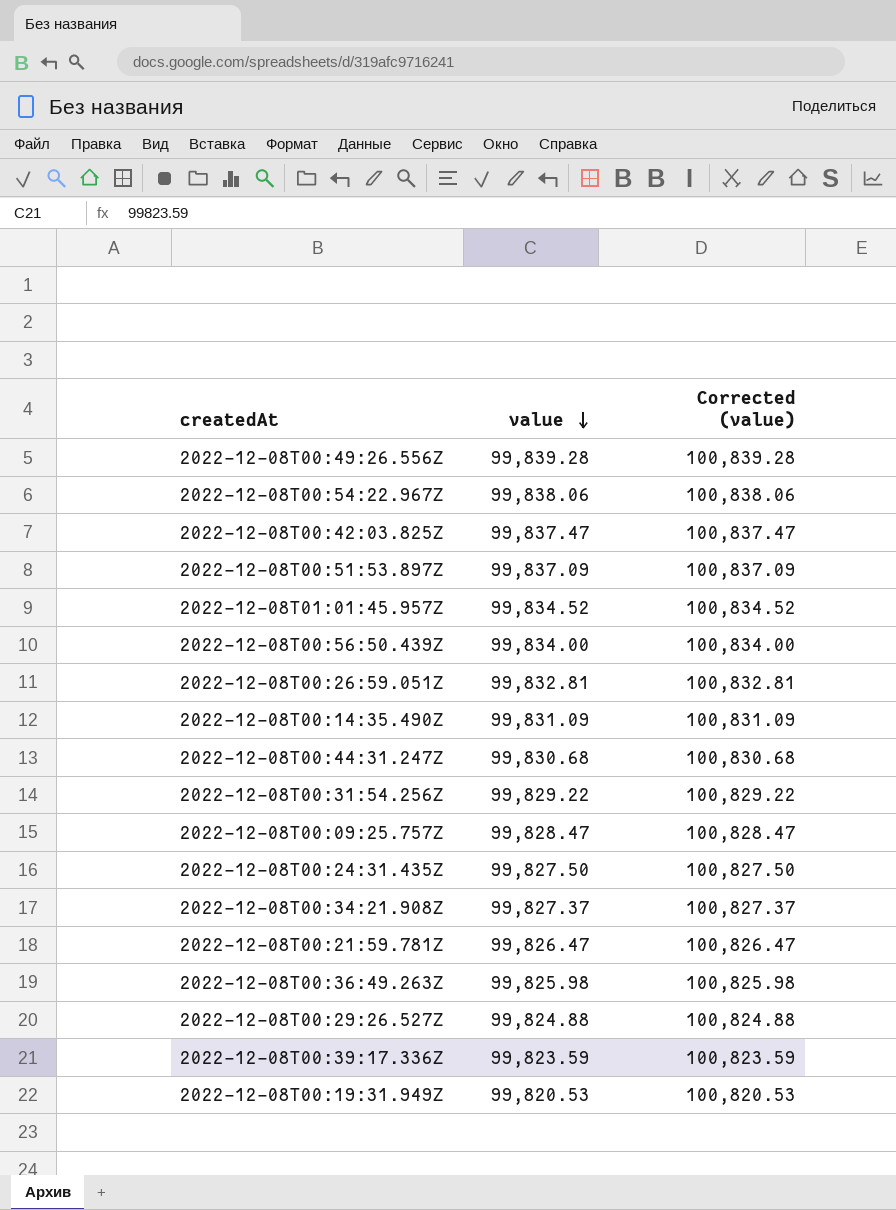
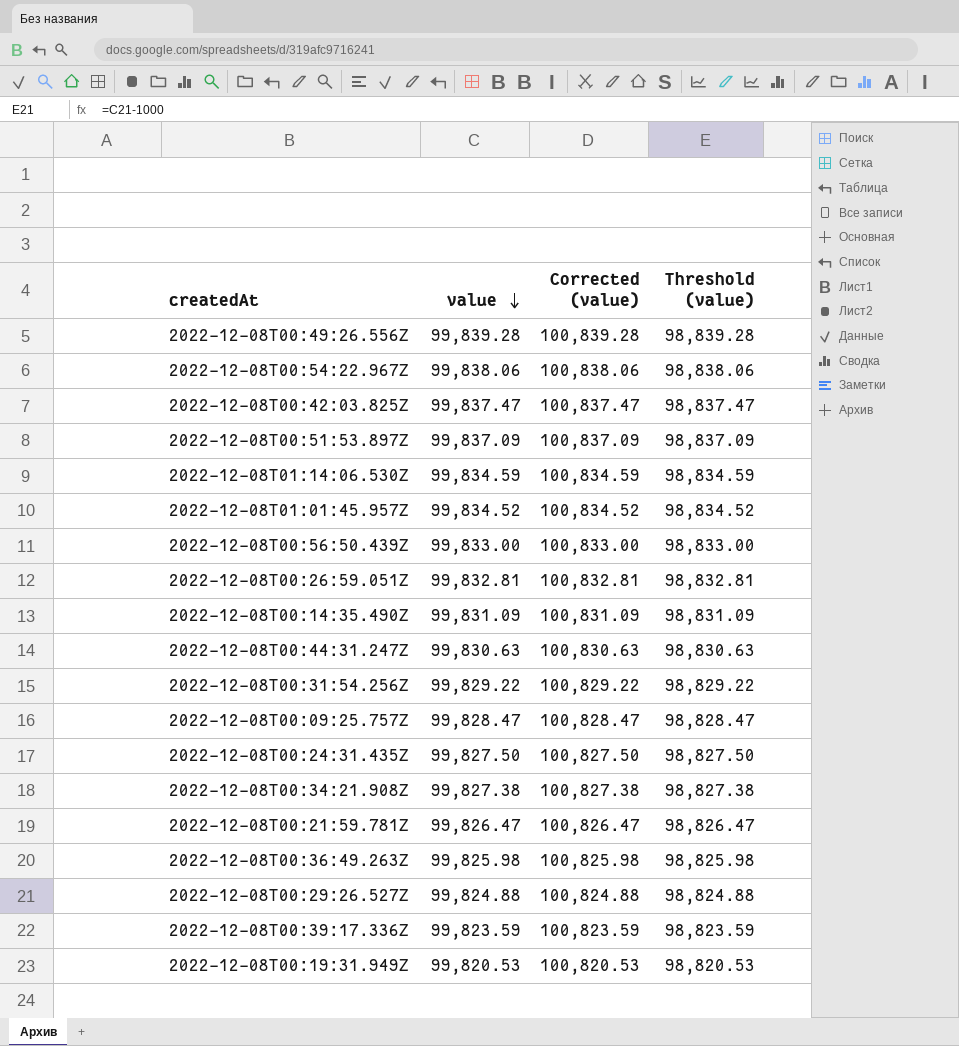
column Threshold (value) | formula: none -> [value] - 1000
row 2022-12-08T01:14:06.530Z: none -> 99,834.59 | 100,834.59 | 98,834.59
2022-12-08T00:56:50.439Z | value: 99,834.00 -> 99,833.00
2022-12-08T00:56:50.439Z | Corrected (value): 100,834.00 -> 100,833.00
2022-12-08T00:44:31.247Z | value: 99,830.68 -> 99,830.63
2022-12-08T00:44:31.247Z | Corrected (value): 100,830.68 -> 100,830.63
2022-12-08T00:34:21.908Z | value: 99,827.37 -> 99,827.38
2022-12-08T00:34:21.908Z | Corrected (value): 100,827.37 -> 100,827.38

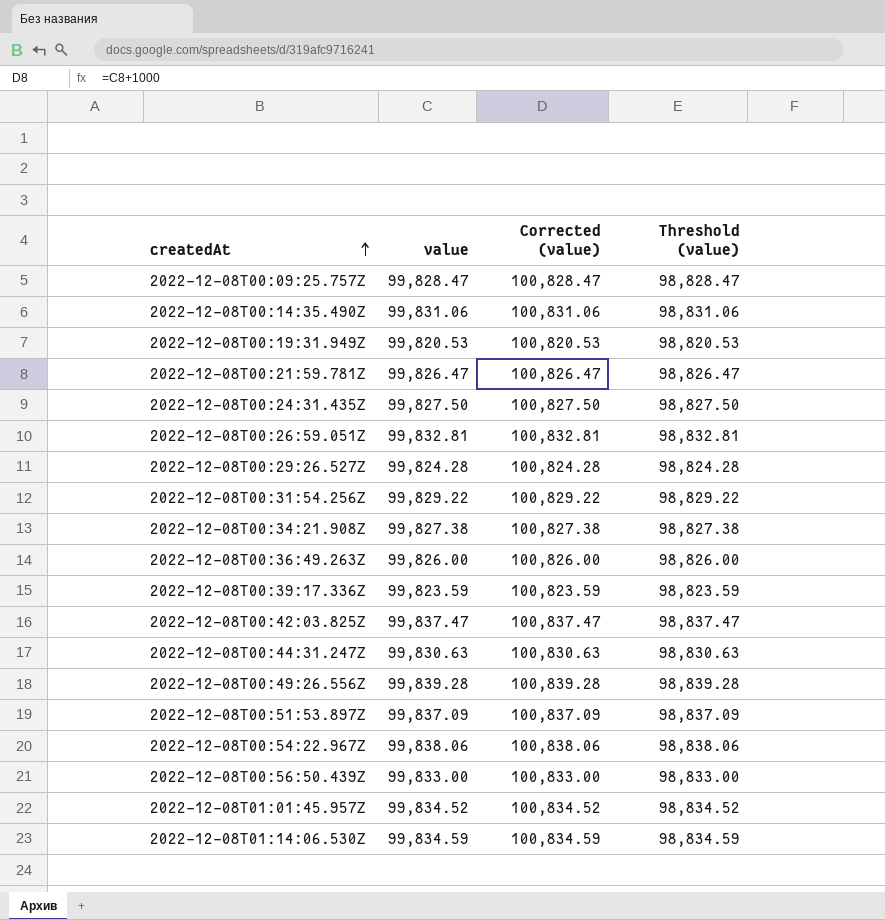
row order: value descending -> createdAt ascending
2022-12-08T00:14:35.490Z | value: 99,831.09 -> 99,831.06
2022-12-08T00:14:35.490Z | Corrected (value): 100,831.09 -> 100,831.06
2022-12-08T00:14:35.490Z | Threshold (value): 98,831.09 -> 98,831.06
2022-12-08T00:29:26.527Z | value: 99,824.88 -> 99,824.28
2022-12-08T00:29:26.527Z | Corrected (value): 100,824.88 -> 100,824.28
2022-12-08T00:29:26.527Z | Threshold (value): 98,824.88 -> 98,824.28
2022-12-08T00:36:49.263Z | value: 99,825.98 -> 99,826.00
2022-12-08T00:36:49.263Z | Corrected (value): 100,825.98 -> 100,826.00
2022-12-08T00:36:49.263Z | Threshold (value): 98,825.98 -> 98,826.00

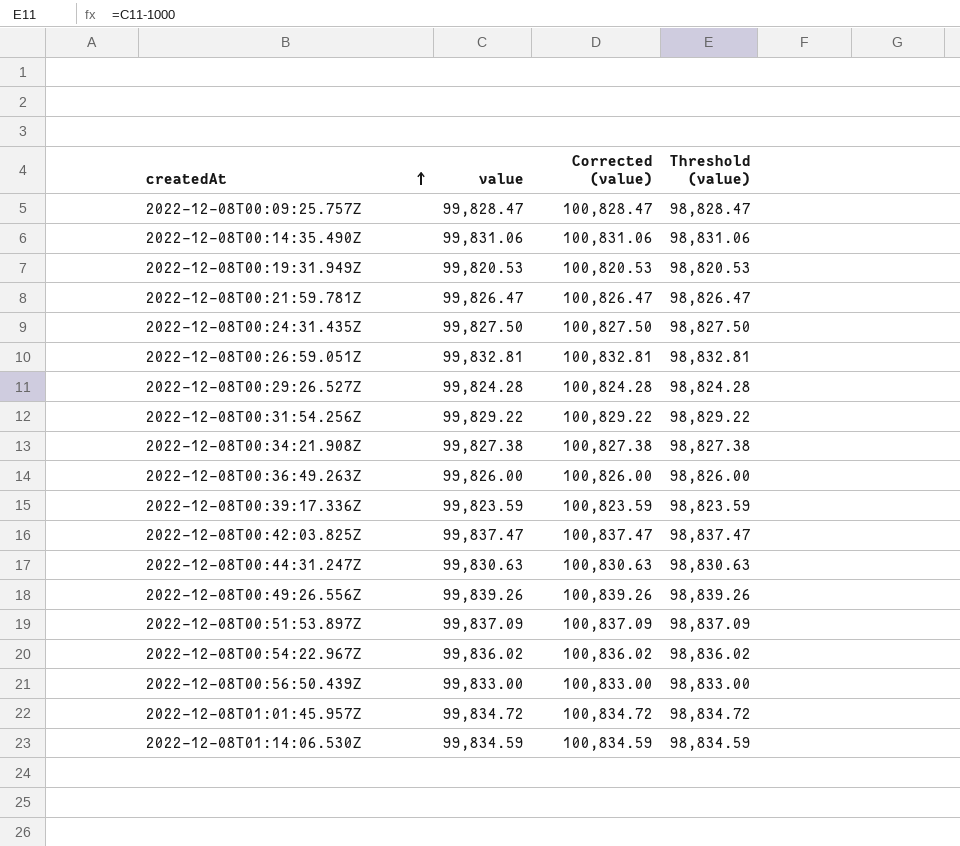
2022-12-08T00:49:26.556Z | value: 99,839.28 -> 99,839.26
2022-12-08T00:49:26.556Z | Corrected (value): 100,839.28 -> 100,839.26
2022-12-08T00:49:26.556Z | Threshold (value): 98,839.28 -> 98,839.26
2022-12-08T00:54:22.967Z | value: 99,838.06 -> 99,836.02
2022-12-08T00:54:22.967Z | Corrected (value): 100,838.06 -> 100,836.02
2022-12-08T00:54:22.967Z | Threshold (value): 98,838.06 -> 98,836.02
2022-12-08T01:01:45.957Z | value: 99,834.52 -> 99,834.72
2022-12-08T01:01:45.957Z | Corrected (value): 100,834.52 -> 100,834.72
2022-12-08T01:01:45.957Z | Threshold (value): 98,834.52 -> 98,834.72

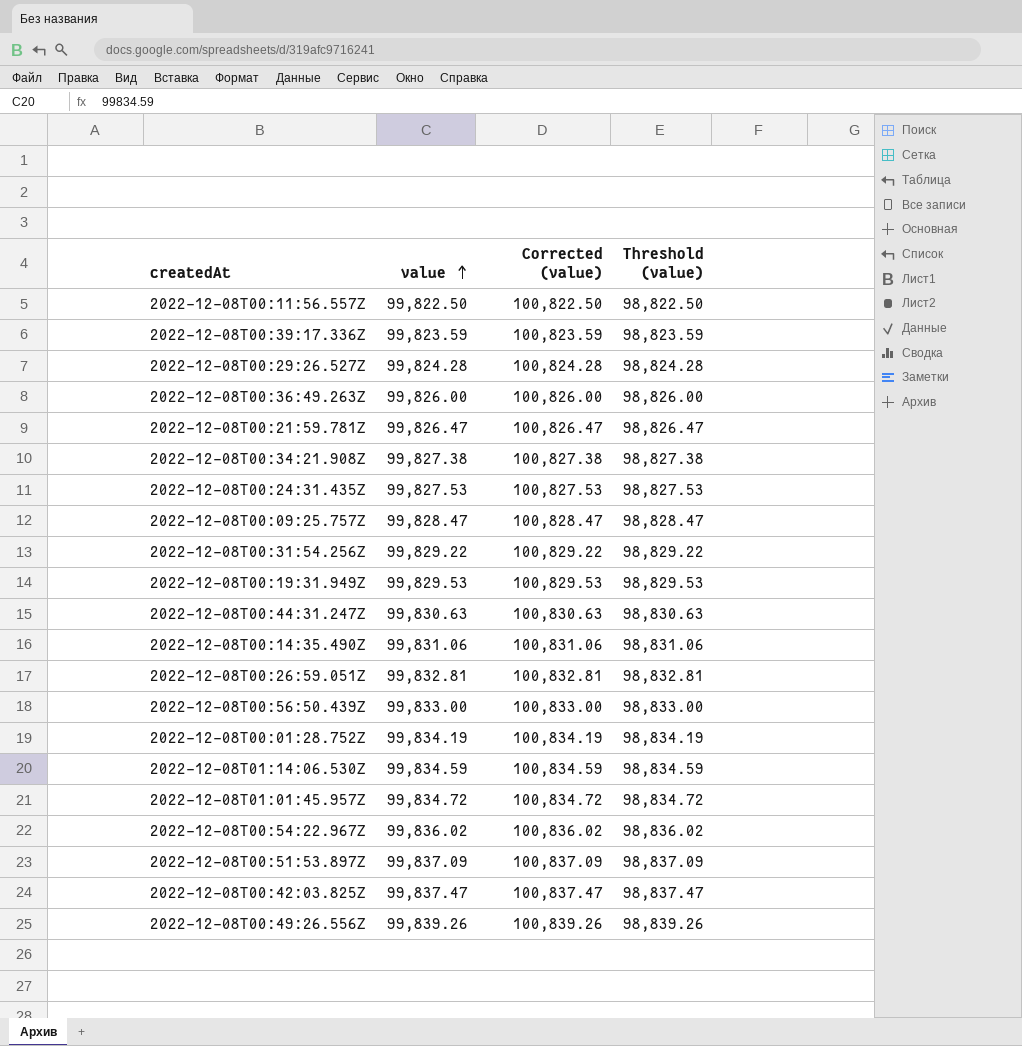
row order: createdAt ascending -> value ascending
row 2022-12-08T00:11:56.557Z: none -> 99,822.50 | 100,822.50 | 98,822.50
2022-12-08T00:24:31.435Z | value: 99,827.50 -> 99,827.53
2022-12-08T00:24:31.435Z | Corrected (value): 100,827.50 -> 100,827.53
2022-12-08T00:24:31.435Z | Threshold (value): 98,827.50 -> 98,827.53
2022-12-08T00:19:31.949Z | value: 99,820.53 -> 99,829.53
2022-12-08T00:19:31.949Z | Corrected (value): 100,820.53 -> 100,829.53
2022-12-08T00:19:31.949Z | Threshold (value): 98,820.53 -> 98,829.53
row 2022-12-08T00:01:28.752Z: none -> 99,834.19 | 100,834.19 | 98,834.19

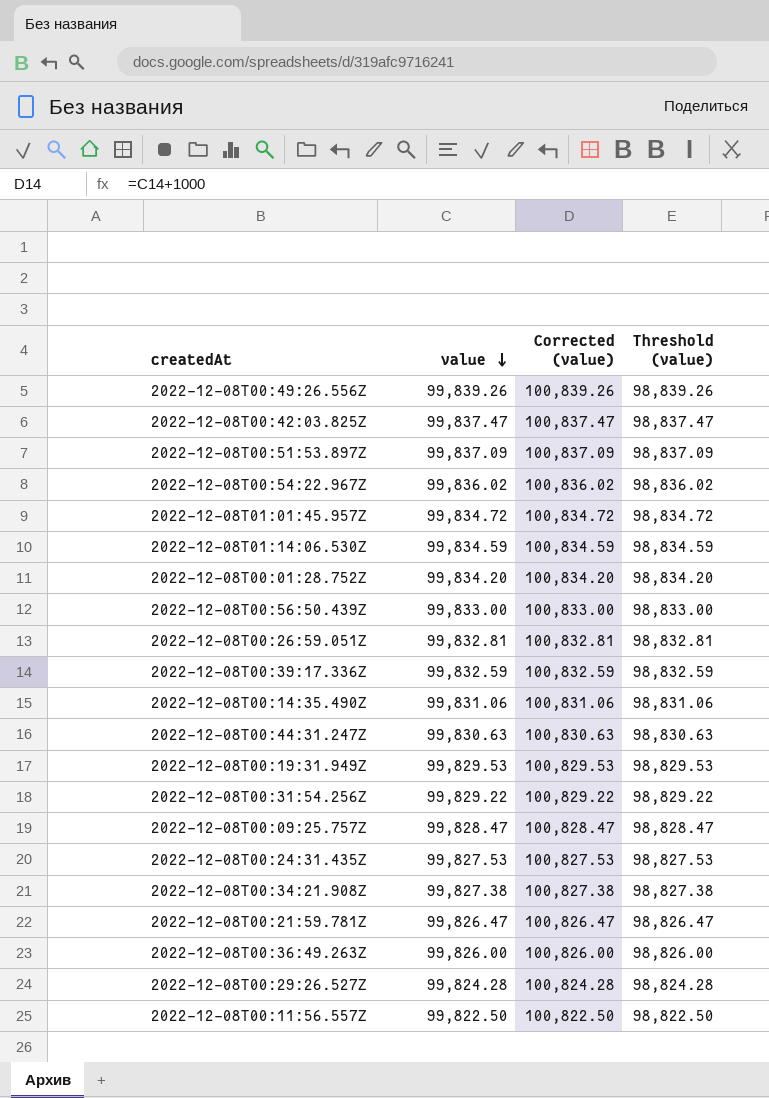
row order: value ascending -> value descending
2022-12-08T00:01:28.752Z | value: 99,834.19 -> 99,834.20
2022-12-08T00:01:28.752Z | Corrected (value): 100,834.19 -> 100,834.20
2022-12-08T00:01:28.752Z | Threshold (value): 98,834.19 -> 98,834.20
2022-12-08T00:39:17.336Z | value: 99,823.59 -> 99,832.59
2022-12-08T00:39:17.336Z | Corrected (value): 100,823.59 -> 100,832.59
2022-12-08T00:39:17.336Z | Threshold (value): 98,823.59 -> 98,832.59

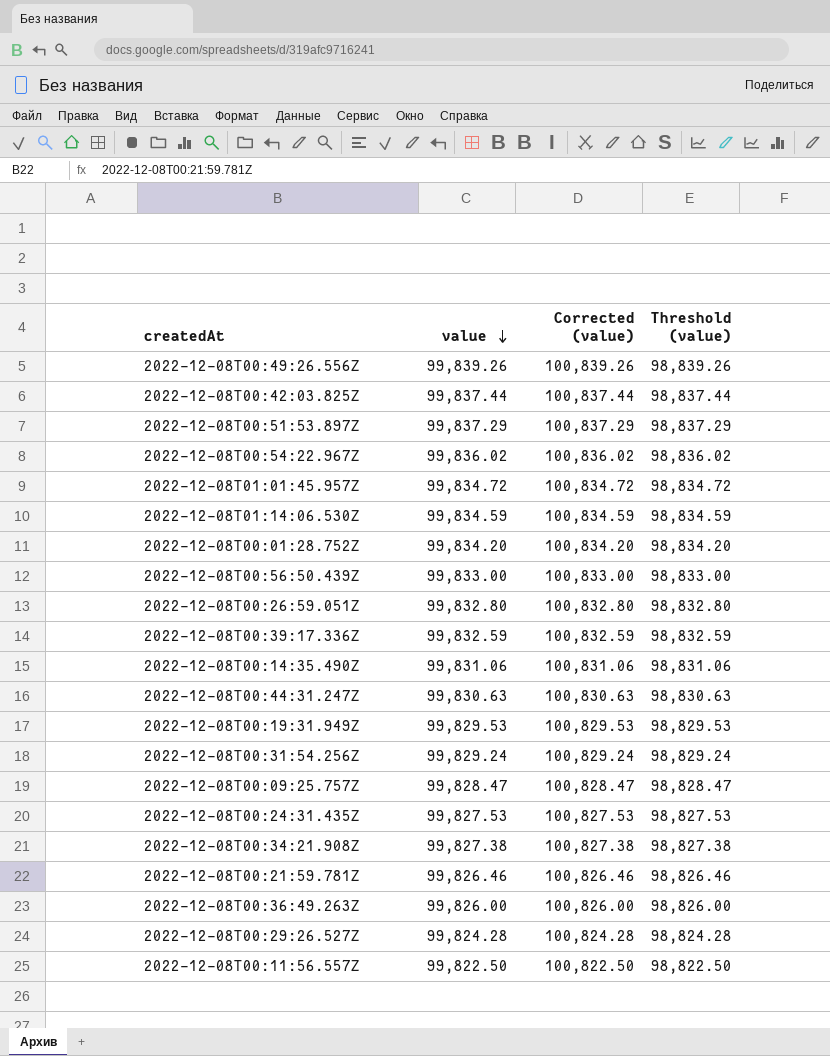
2022-12-08T00:42:03.825Z | value: 99,837.47 -> 99,837.44
2022-12-08T00:42:03.825Z | Corrected (value): 100,837.47 -> 100,837.44
2022-12-08T00:42:03.825Z | Threshold (value): 98,837.47 -> 98,837.44
2022-12-08T00:51:53.897Z | value: 99,837.09 -> 99,837.29
2022-12-08T00:51:53.897Z | Corrected (value): 100,837.09 -> 100,837.29
2022-12-08T00:51:53.897Z | Threshold (value): 98,837.09 -> 98,837.29
2022-12-08T00:26:59.051Z | value: 99,832.81 -> 99,832.80
2022-12-08T00:26:59.051Z | Corrected (value): 100,832.81 -> 100,832.80
2022-12-08T00:26:59.051Z | Threshold (value): 98,832.81 -> 98,832.80
2022-12-08T00:31:54.256Z | value: 99,829.22 -> 99,829.24
2022-12-08T00:31:54.256Z | Corrected (value): 100,829.22 -> 100,829.24
2022-12-08T00:31:54.256Z | Threshold (value): 98,829.22 -> 98,829.24
2022-12-08T00:21:59.781Z | value: 99,826.47 -> 99,826.46
2022-12-08T00:21:59.781Z | Corrected (value): 100,826.47 -> 100,826.46
2022-12-08T00:21:59.781Z | Threshold (value): 98,826.47 -> 98,826.46

